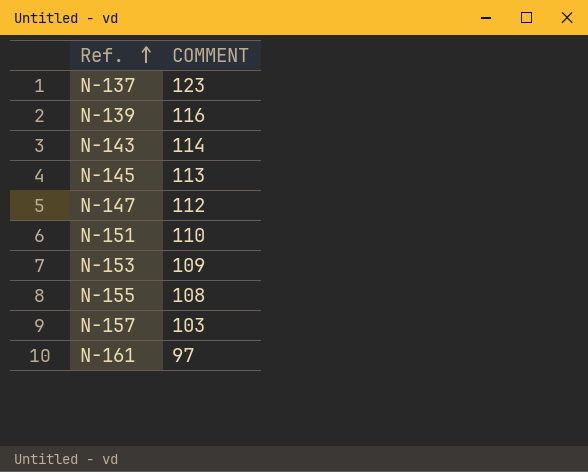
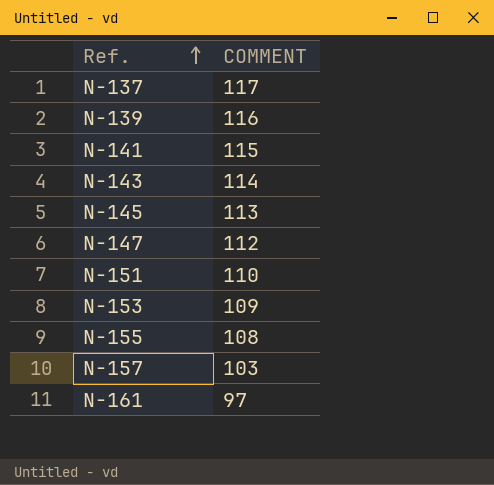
N-137 | COMMENT: 123 -> 117
row N-141: none -> 115

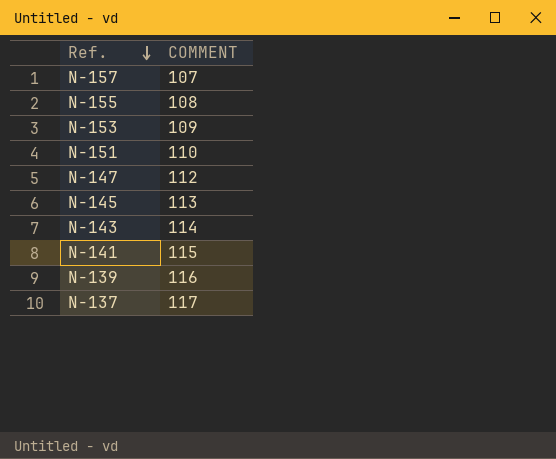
row order: Ref. ascending -> Ref. descending
row N-161: 97 -> none
N-157 | COMMENT: 103 -> 107

